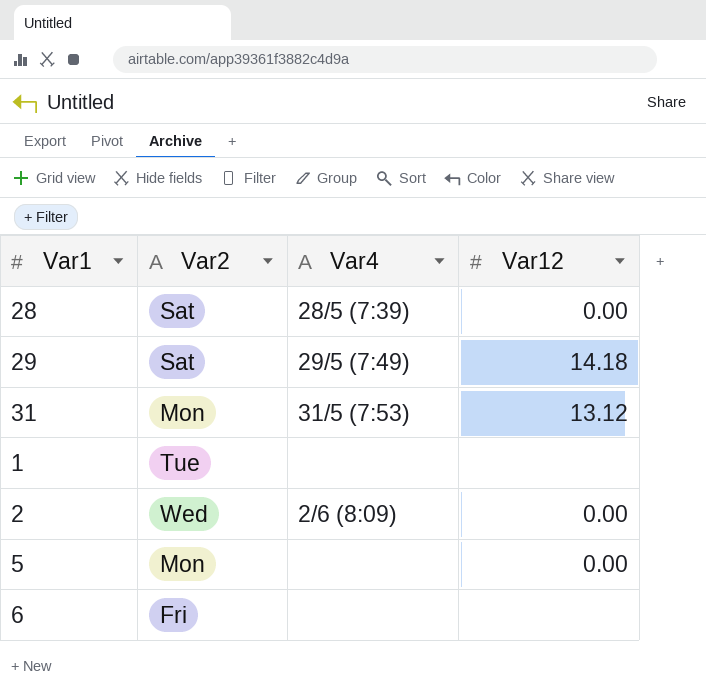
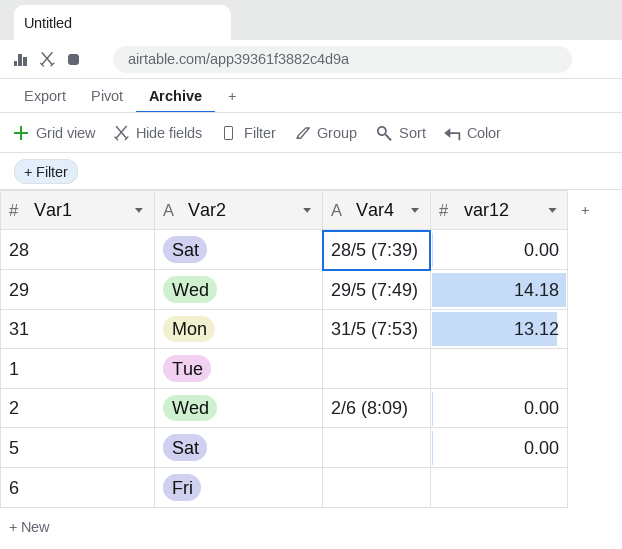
column name: Var12 -> var12
29 | Var2: Sat -> Wed
5 | Var2: Mon -> Sat

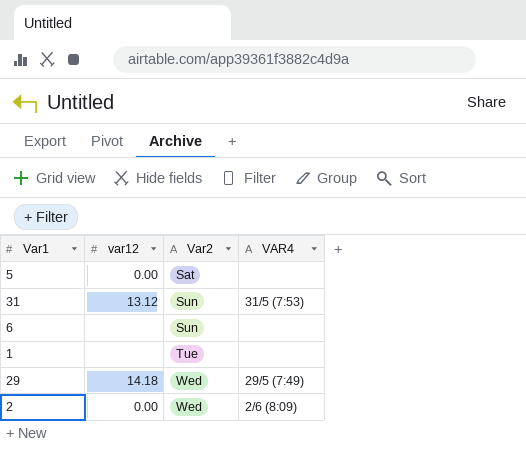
row order: none -> Var2 ascending
column var12 | position: 4 -> 2
column name: Var4 -> VAR4
row 28: Sat | 28/5 (7:39) | 0.00 -> none
31 | Var2: Mon -> Sun
6 | Var2: Fri -> Sun

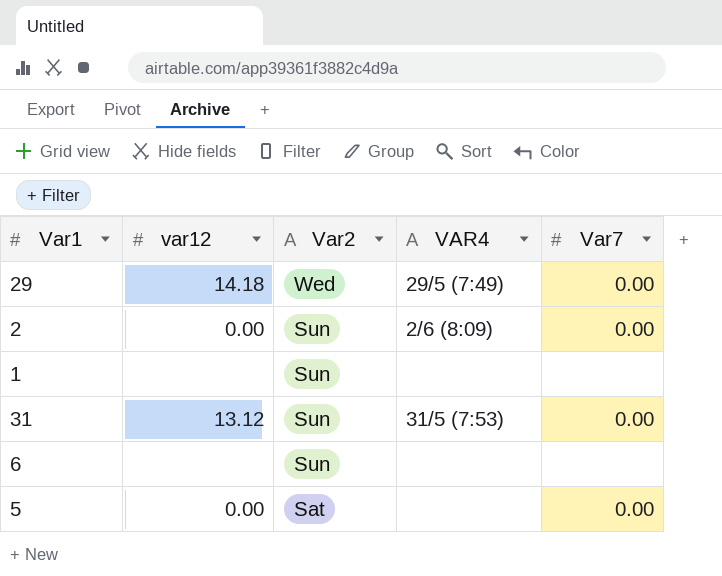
row order: Var2 ascending -> Var2 descending
column Var7 | position: none -> 5
2 | Var2: Wed -> Sun
1 | Var2: Tue -> Sun

